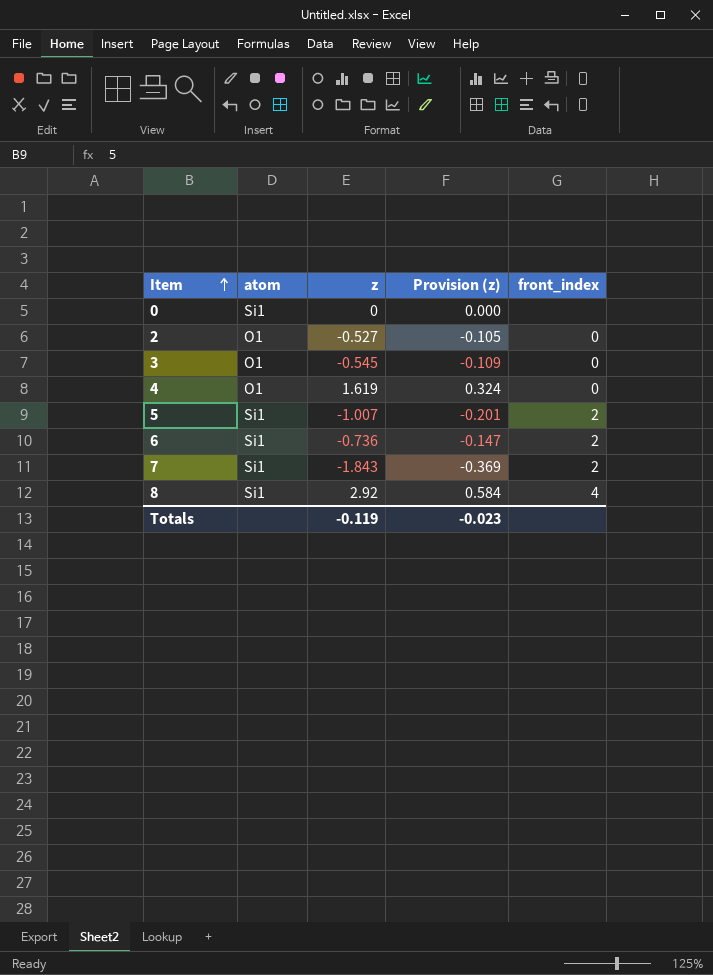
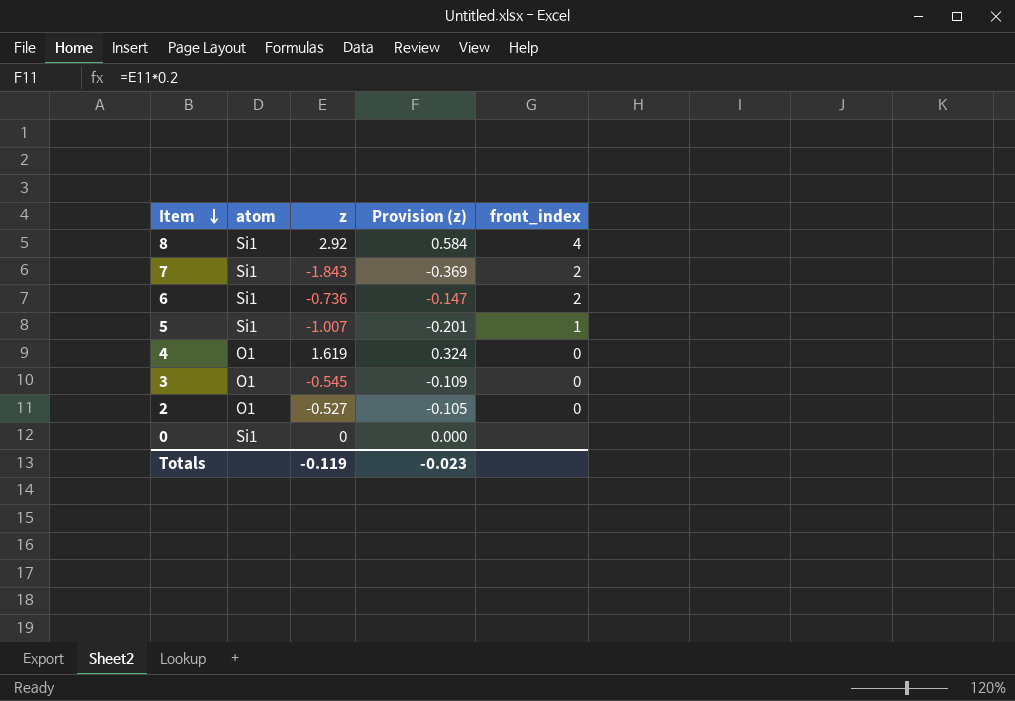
row order: Item ascending -> Item descending
5 | front_index: 2 -> 1

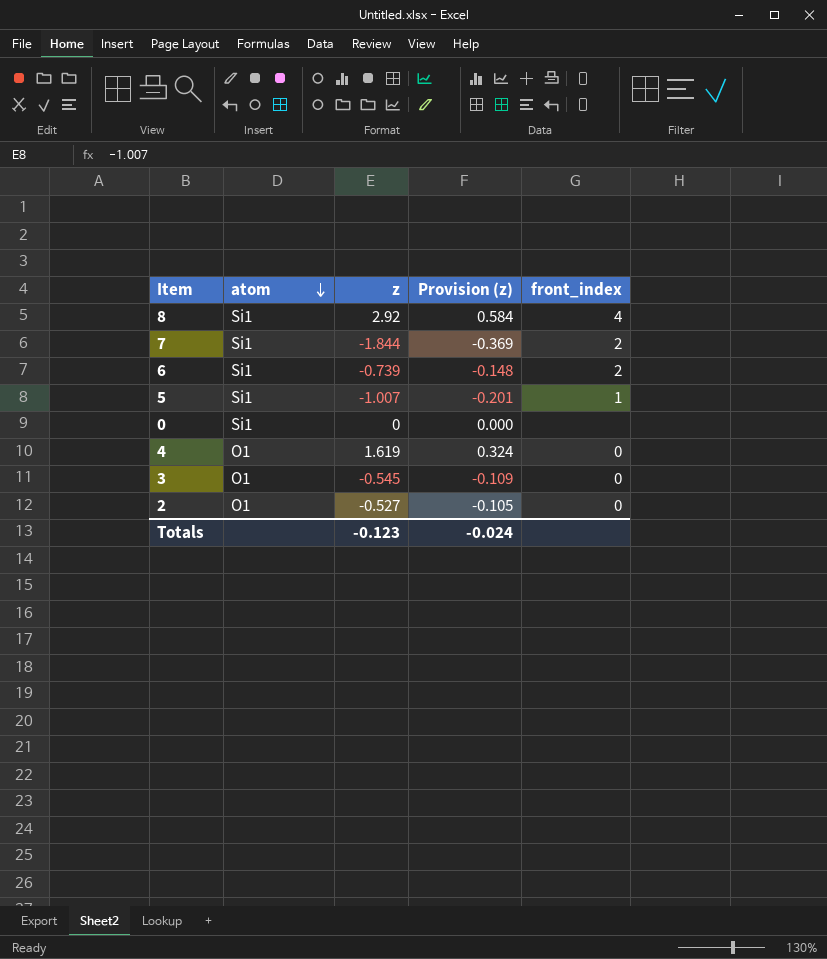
row order: Item descending -> atom descending
7 | z: -1.843 -> -1.844
6 | z: -0.736 -> -0.739
6 | Provision (z): -0.147 -> -0.148
Totals | z: -0.119 -> -0.123
Totals | Provision (z): -0.023 -> -0.024

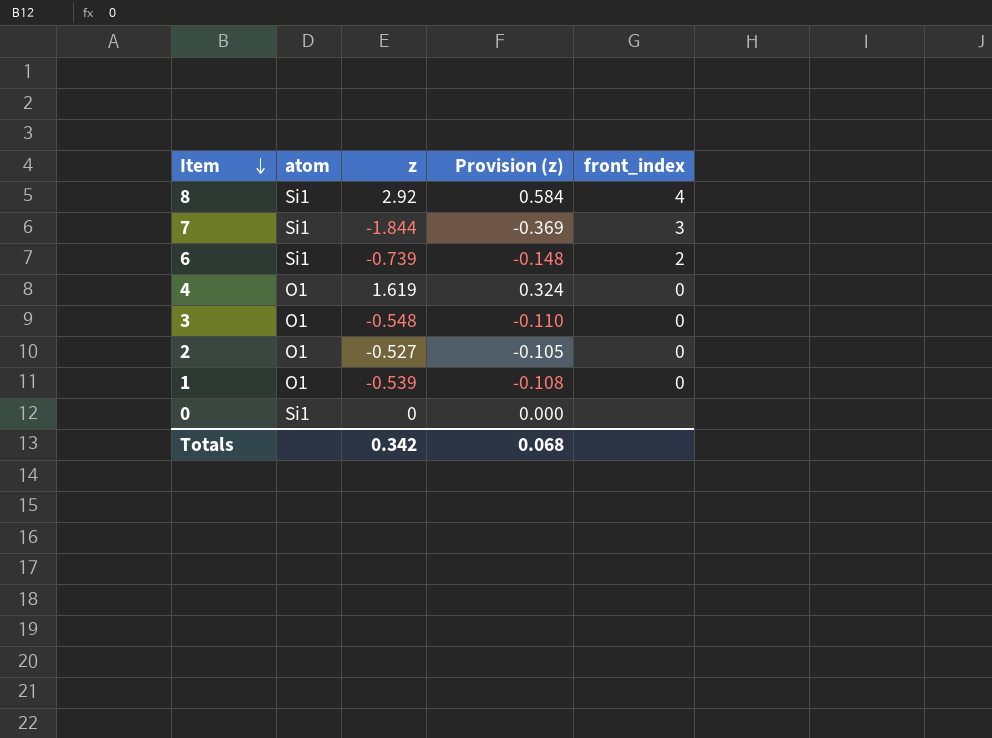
row order: atom descending -> Item descending
row 5: Si1 | -1.007 | -0.201 | 1 -> none
7 | front_index: 2 -> 3
3 | z: -0.545 -> -0.548
3 | Provision (z): -0.109 -> -0.110
row 1: none -> O1 | -0.539 | -0.108 | 0
Totals | z: -0.123 -> 0.342
Totals | Provision (z): -0.024 -> 0.068

